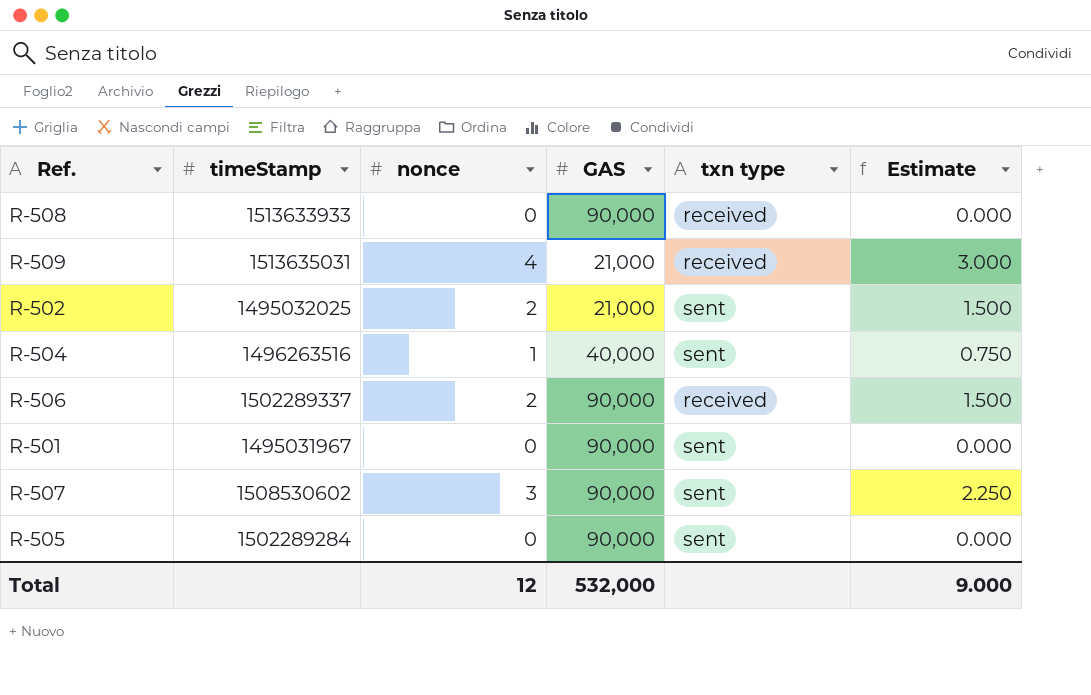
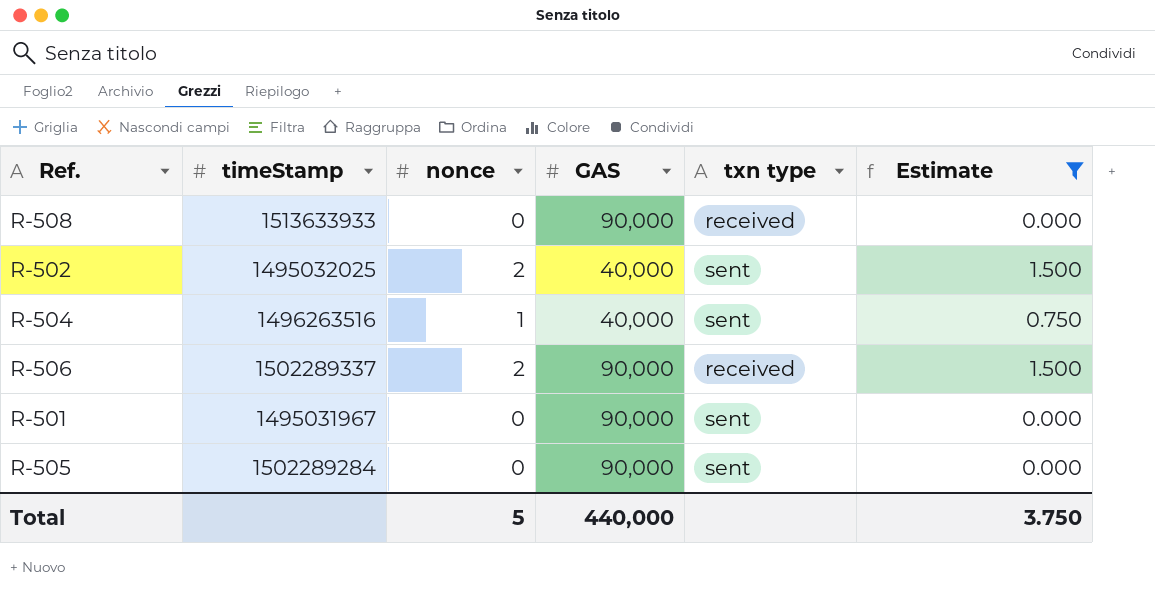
filter: none -> Estimate <= 1.500
R-502 | GAS: 21,000 -> 40,000
Total | nonce: 12 -> 5
Total | GAS: 532,000 -> 440,000
Total | Estimate: 9.000 -> 3.750

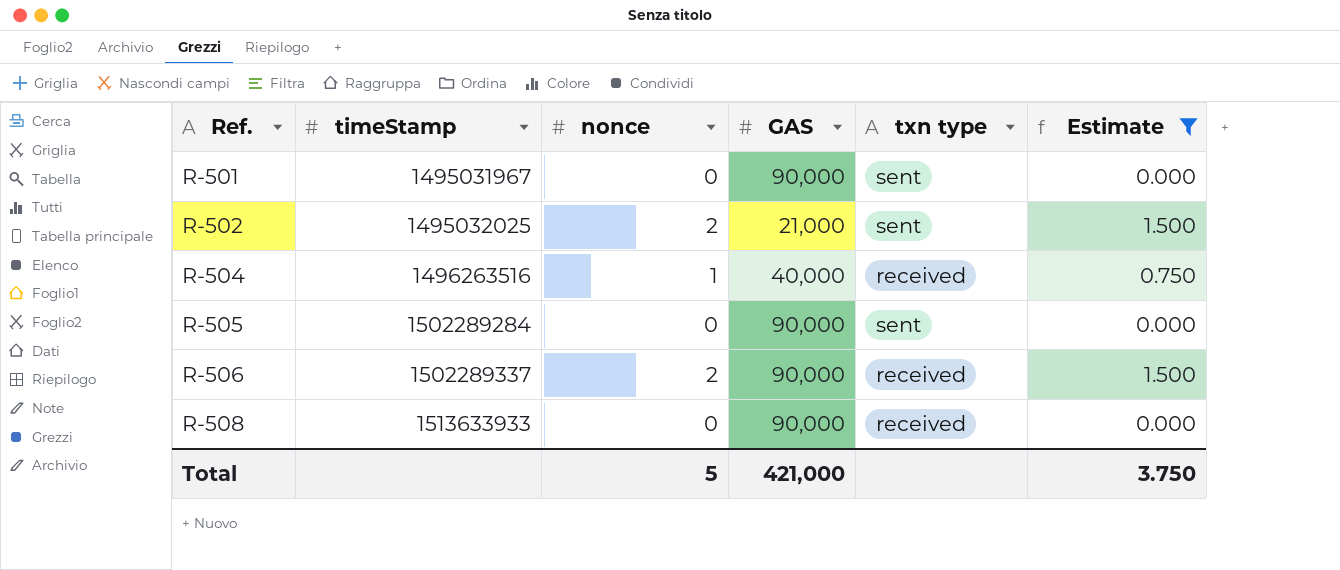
row order: none -> Ref. ascending
R-502 | GAS: 40,000 -> 21,000
R-504 | txn type: sent -> received
Total | GAS: 440,000 -> 421,000

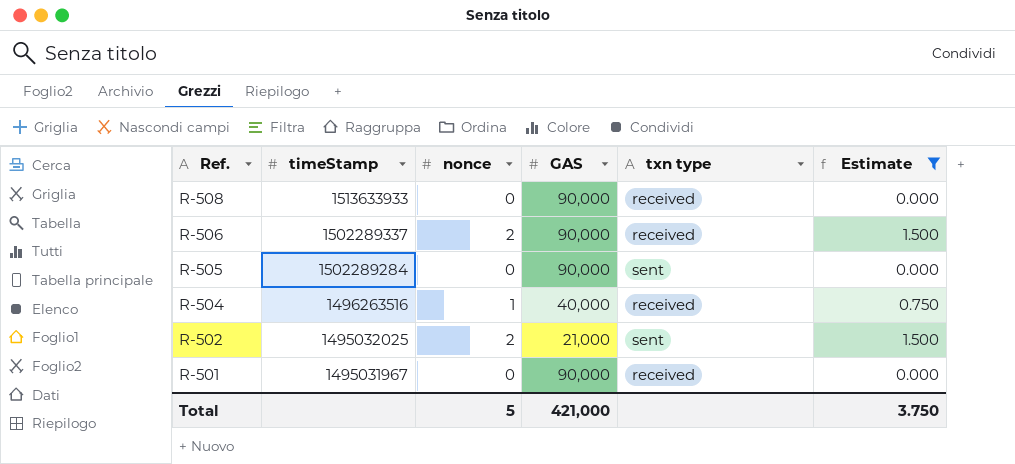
row order: Ref. ascending -> Ref. descending
R-501 | txn type: sent -> received

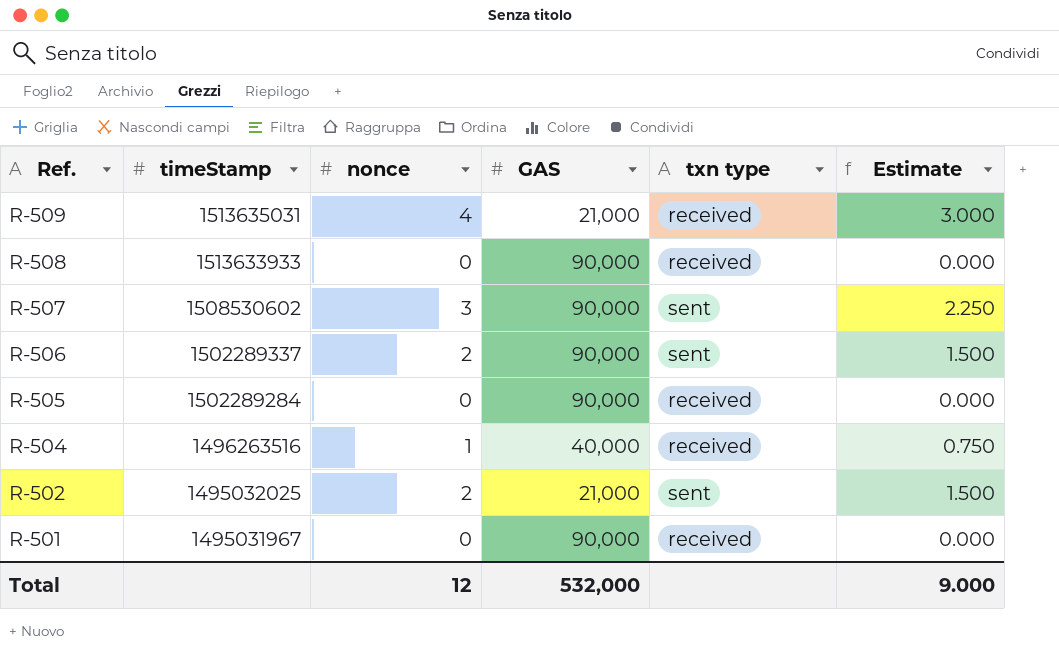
filter: Estimate <= 1.500 -> none
R-506 | txn type: received -> sent
R-505 | txn type: sent -> received
Total | nonce: 5 -> 12
Total | GAS: 421,000 -> 532,000
Total | Estimate: 3.750 -> 9.000

